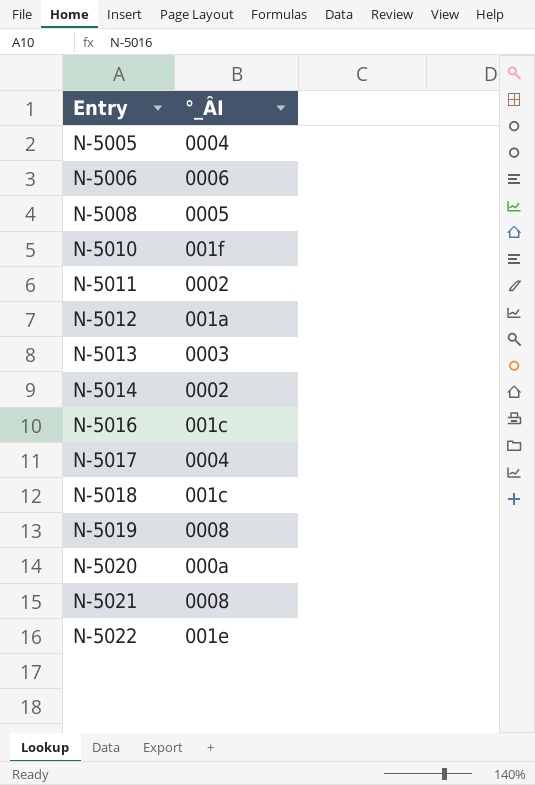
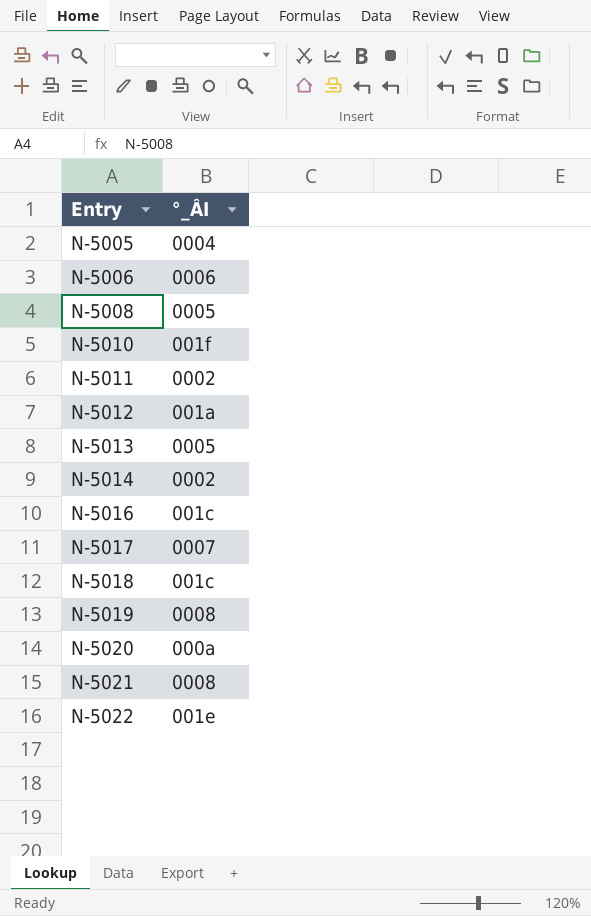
N-5013 | °_ÂI: 0003 -> 0005
N-5017 | °_ÂI: 0004 -> 0007

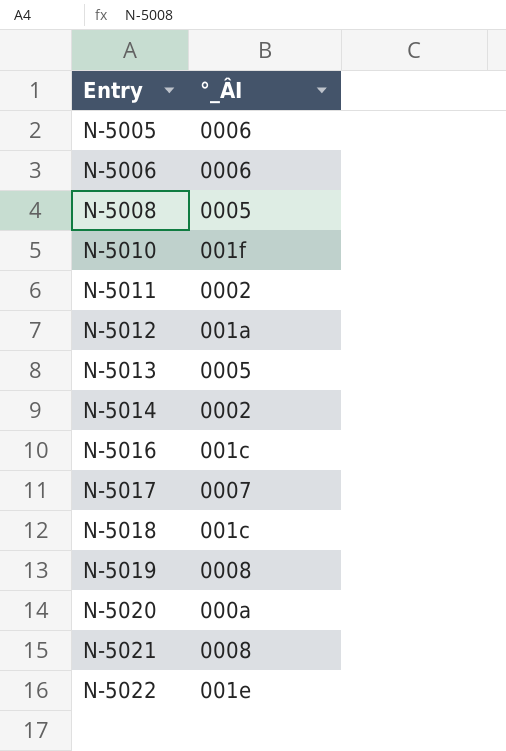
N-5005 | °_ÂI: 0004 -> 0006

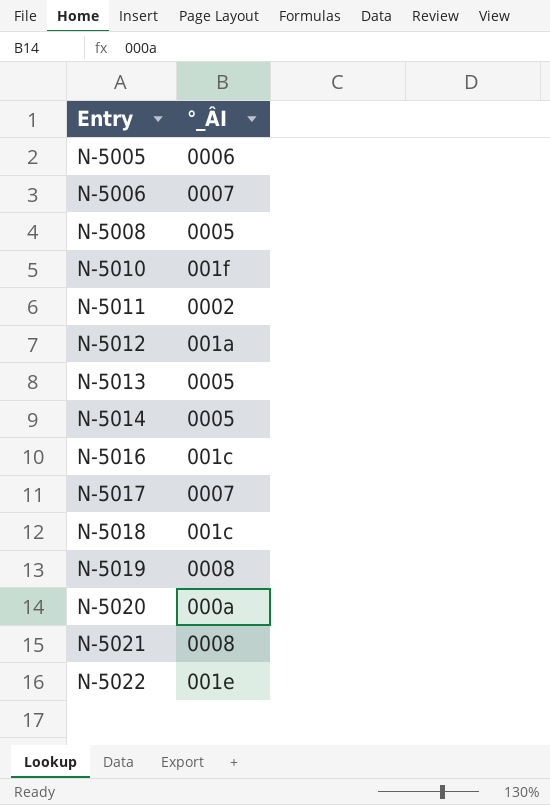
N-5006 | °_ÂI: 0006 -> 0007
N-5014 | °_ÂI: 0002 -> 0005

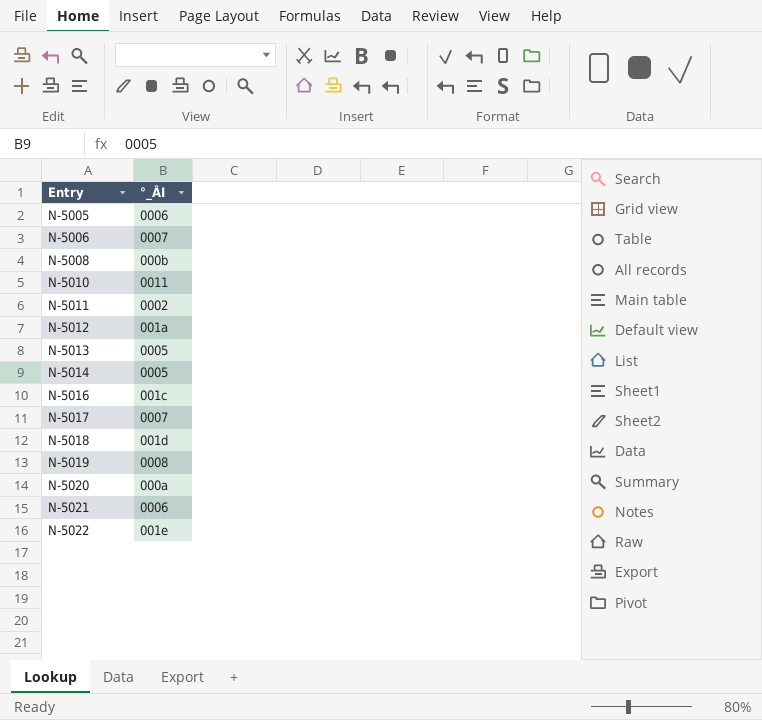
N-5008 | °_ÂI: 0005 -> 000b
N-5010 | °_ÂI: 001f -> 0011
N-5018 | °_ÂI: 001c -> 001d
N-5021 | °_ÂI: 0008 -> 0006

